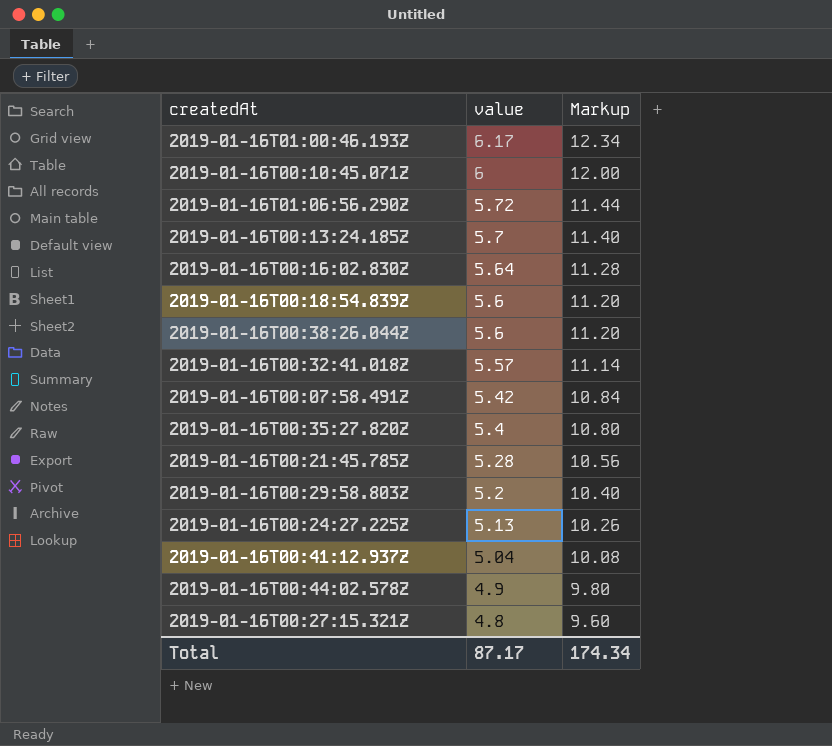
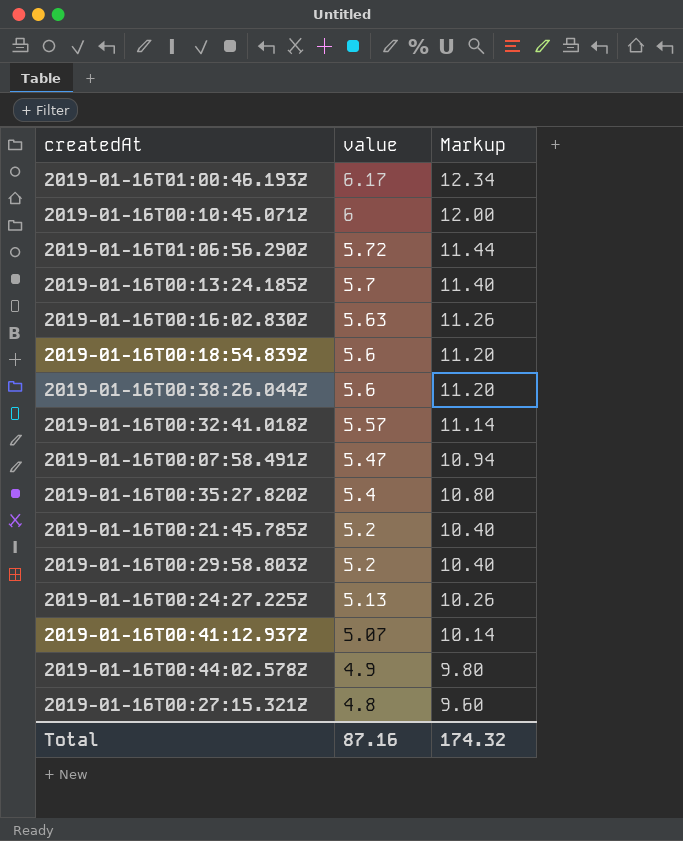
2019-01-16T00:16:02.830Z | value: 5.64 -> 5.63
2019-01-16T00:16:02.830Z | Markup: 11.28 -> 11.26
2019-01-16T00:07:58.491Z | value: 5.42 -> 5.47
2019-01-16T00:07:58.491Z | Markup: 10.84 -> 10.94
2019-01-16T00:21:45.785Z | value: 5.28 -> 5.2
2019-01-16T00:21:45.785Z | Markup: 10.56 -> 10.40
2019-01-16T00:41:12.937Z | value: 5.04 -> 5.07
2019-01-16T00:41:12.937Z | Markup: 10.08 -> 10.14
Total | value: 87.17 -> 87.16
Total | Markup: 174.34 -> 174.32

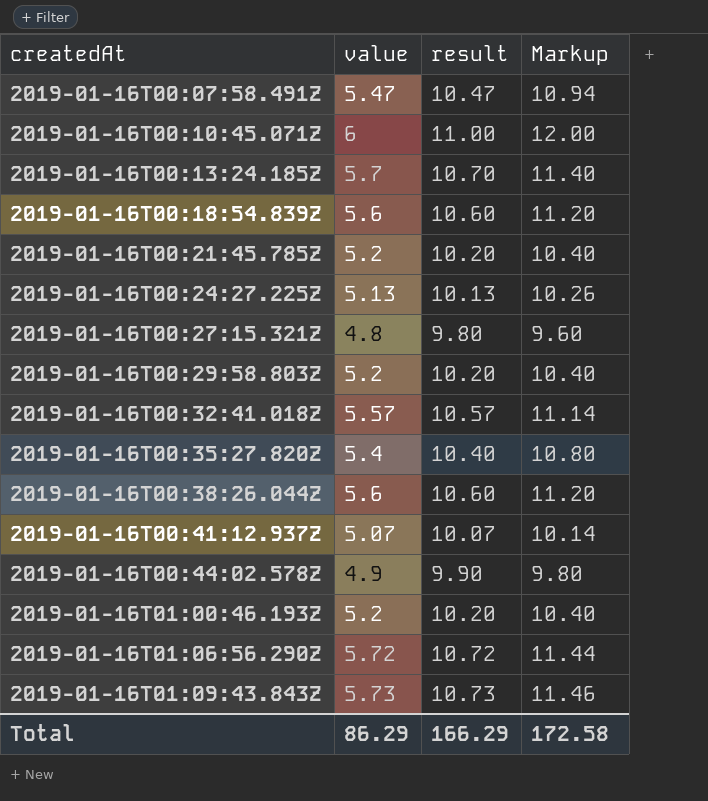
row order: value descending -> createdAt ascending
column result | formula: none -> [value] + 5
row 2019-01-16T00:16:02.830Z: 5.63 | 11.26 -> none
2019-01-16T01:00:46.193Z | value: 6.17 -> 5.2
2019-01-16T01:00:46.193Z | Markup: 12.34 -> 10.40
row 2019-01-16T01:09:43.843Z: none -> 5.73 | 10.73 | 11.46
Total | value: 87.16 -> 86.29
Total | Markup: 174.32 -> 172.58

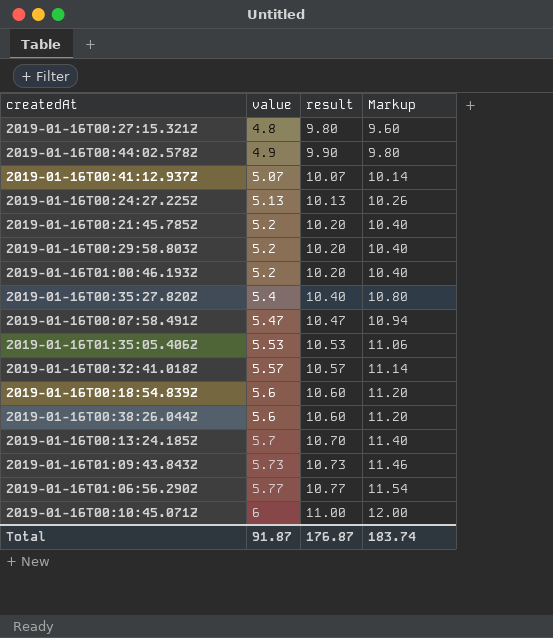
row order: createdAt ascending -> value ascending
row 2019-01-16T01:35:05.406Z: none -> 5.53 | 10.53 | 11.06
2019-01-16T01:06:56.290Z | value: 5.72 -> 5.77
2019-01-16T01:06:56.290Z | result: 10.72 -> 10.77
2019-01-16T01:06:56.290Z | Markup: 11.44 -> 11.54
Total | value: 86.29 -> 91.87
Total | result: 166.29 -> 176.87
Total | Markup: 172.58 -> 183.74

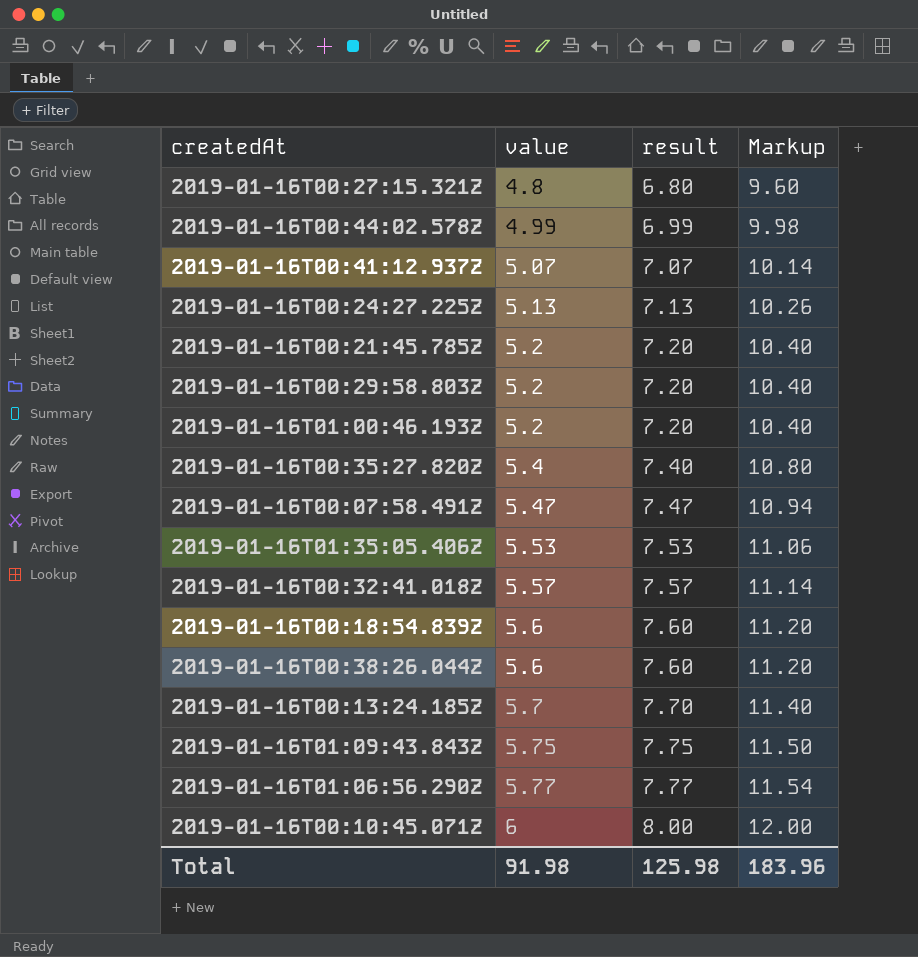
column result | formula: [value] + 5 -> [value] + 2
2019-01-16T00:44:02.578Z | value: 4.9 -> 4.99
2019-01-16T00:44:02.578Z | Markup: 9.80 -> 9.98
2019-01-16T01:09:43.843Z | value: 5.73 -> 5.75
2019-01-16T01:09:43.843Z | Markup: 11.46 -> 11.50
Total | value: 91.87 -> 91.98
Total | result: 176.87 -> 125.98
Total | Markup: 183.74 -> 183.96

